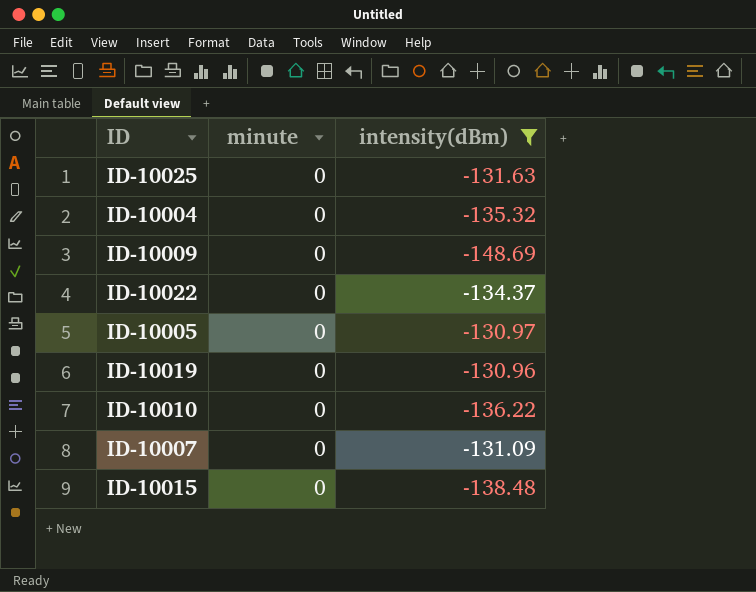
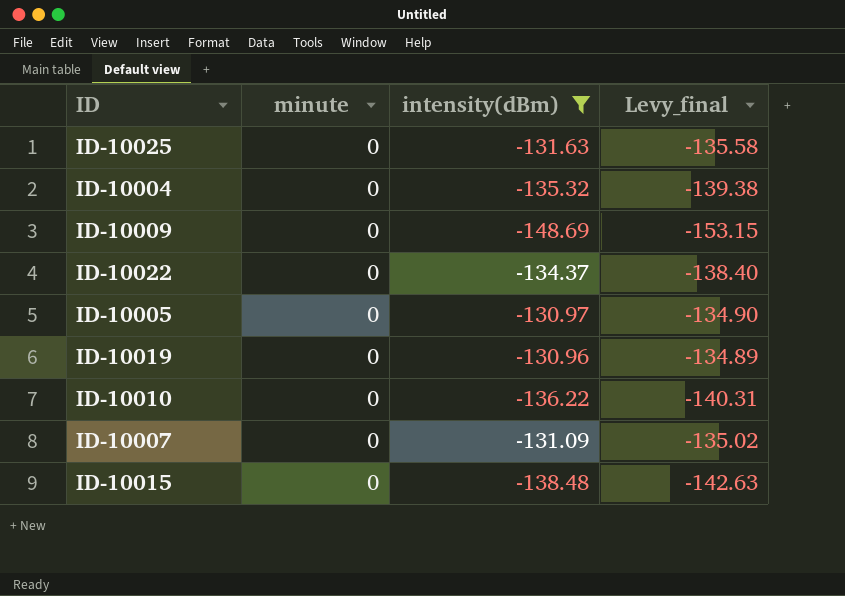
column Levy_final | formula: none -> [intensity(dBm)] * 1.03

